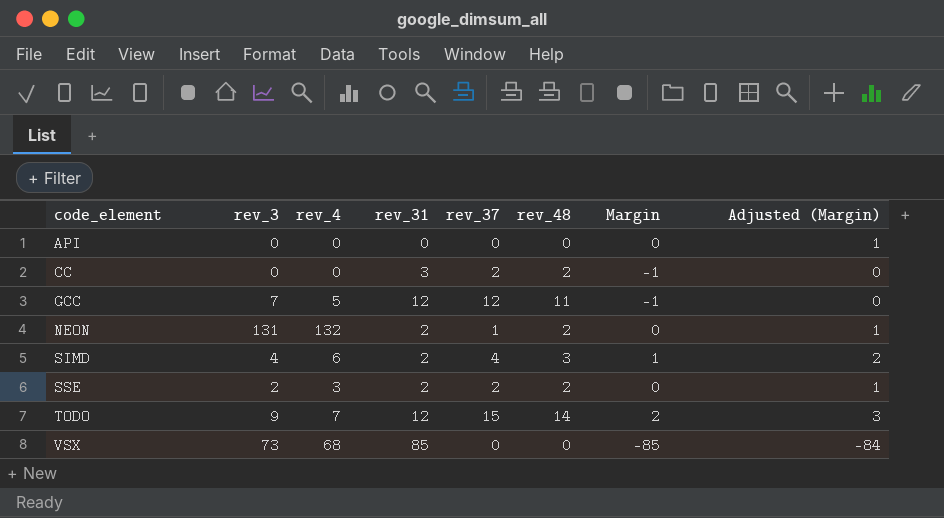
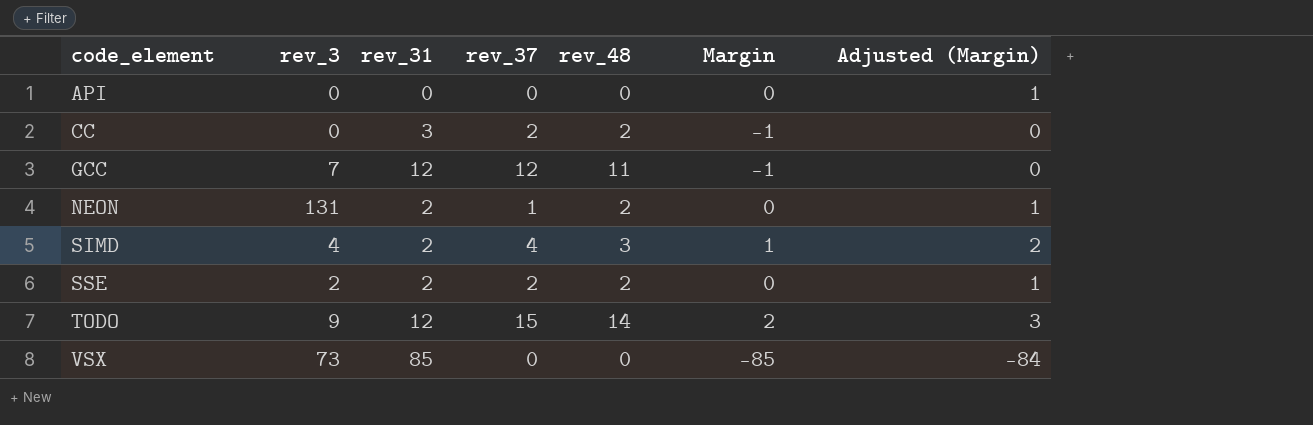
column rev_4 | position: 3 -> none

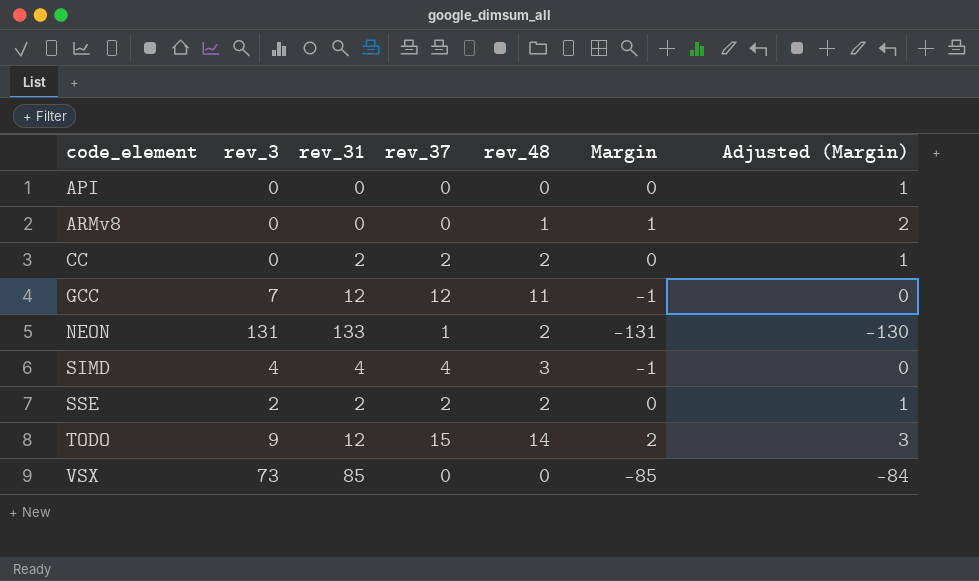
row ARMv8: none -> 0 | 0 | 0 | 1 | 1 | 2
CC | rev_31: 3 -> 2
CC | Margin: -1 -> 0
CC | Adjusted (Margin): 0 -> 1
NEON | rev_31: 2 -> 133
NEON | Margin: 0 -> -131
NEON | Adjusted (Margin): 1 -> -130
SIMD | rev_31: 2 -> 4
SIMD | Margin: 1 -> -1
SIMD | Adjusted (Margin): 2 -> 0

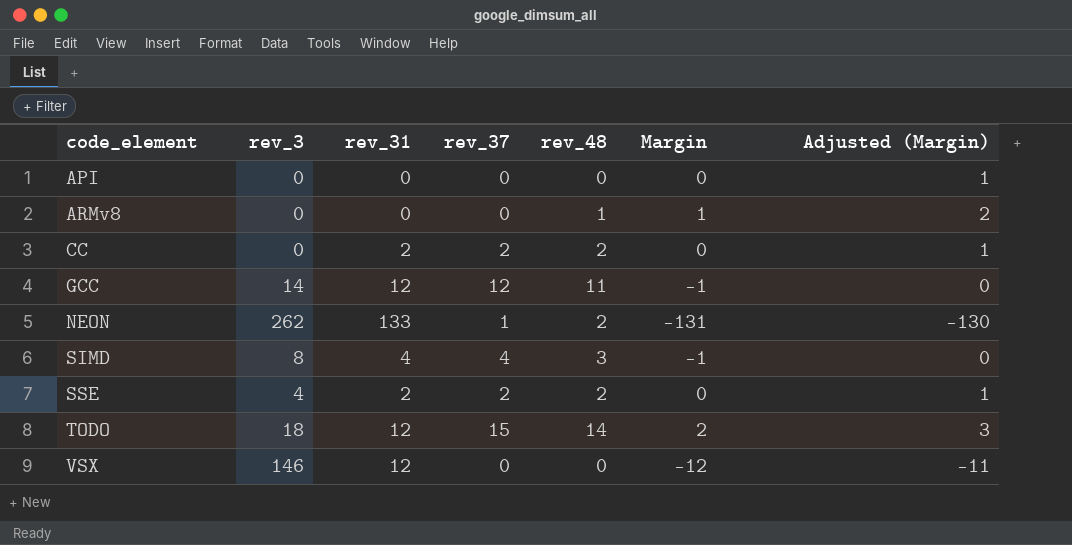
GCC | rev_3: 7 -> 14
NEON | rev_3: 131 -> 262
SIMD | rev_3: 4 -> 8
SSE | rev_3: 2 -> 4
TODO | rev_3: 9 -> 18
VSX | rev_3: 73 -> 146
VSX | rev_31: 85 -> 12
VSX | Margin: -85 -> -12
VSX | Adjusted (Margin): -84 -> -11

